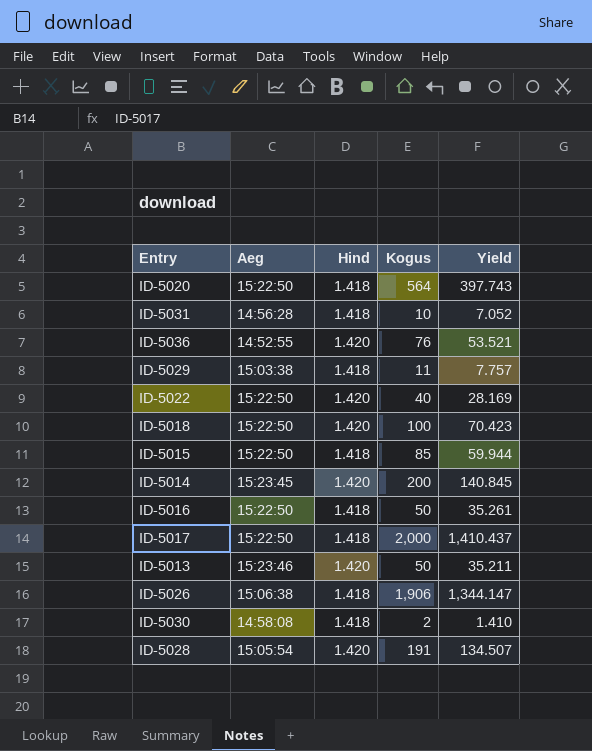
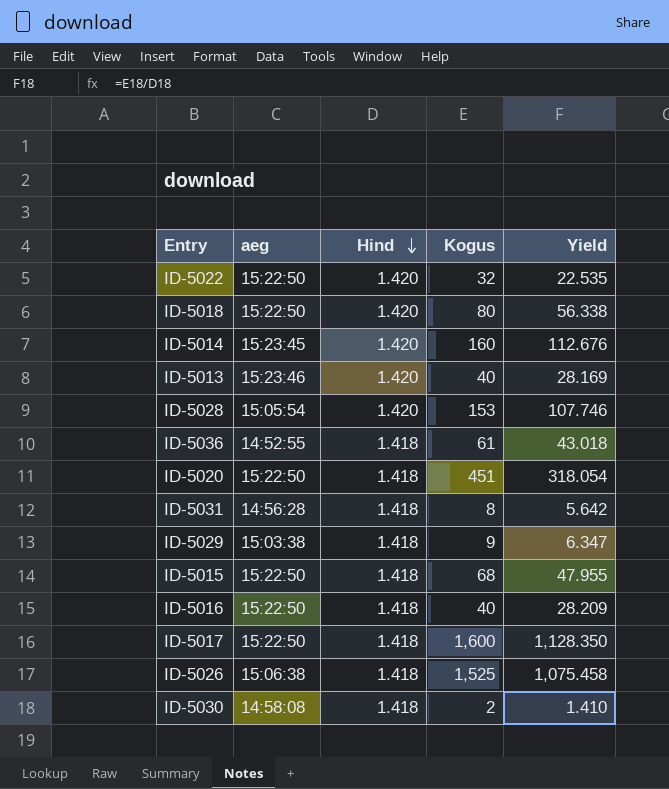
row order: none -> Hind descending
column name: Aeg -> aeg
ID-5022 | Kogus: 40 -> 32
ID-5022 | Yield: 28.169 -> 22.535
ID-5018 | Kogus: 100 -> 80
ID-5018 | Yield: 70.423 -> 56.338
ID-5014 | Kogus: 200 -> 160
ID-5014 | Yield: 140.845 -> 112.676
ID-5013 | Kogus: 50 -> 40
ID-5013 | Yield: 35.211 -> 28.169
ID-5028 | Kogus: 191 -> 153
ID-5028 | Yield: 134.507 -> 107.746
ID-5036 | Hind: 1.420 -> 1.418
ID-5036 | Kogus: 76 -> 61
ID-5036 | Yield: 53.521 -> 43.018
ID-5020 | Kogus: 564 -> 451
ID-5020 | Yield: 397.743 -> 318.054
ID-5031 | Kogus: 10 -> 8
ID-5031 | Yield: 7.052 -> 5.642
ID-5029 | Kogus: 11 -> 9
ID-5029 | Yield: 7.757 -> 6.347
ID-5015 | Kogus: 85 -> 68
ID-5015 | Yield: 59.944 -> 47.955
ID-5016 | Kogus: 50 -> 40
ID-5016 | Yield: 35.261 -> 28.209
ID-5017 | Kogus: 2,000 -> 1,600
ID-5017 | Yield: 1,410.437 -> 1,128.350
ID-5026 | Kogus: 1,906 -> 1,525
ID-5026 | Yield: 1,344.147 -> 1,075.458

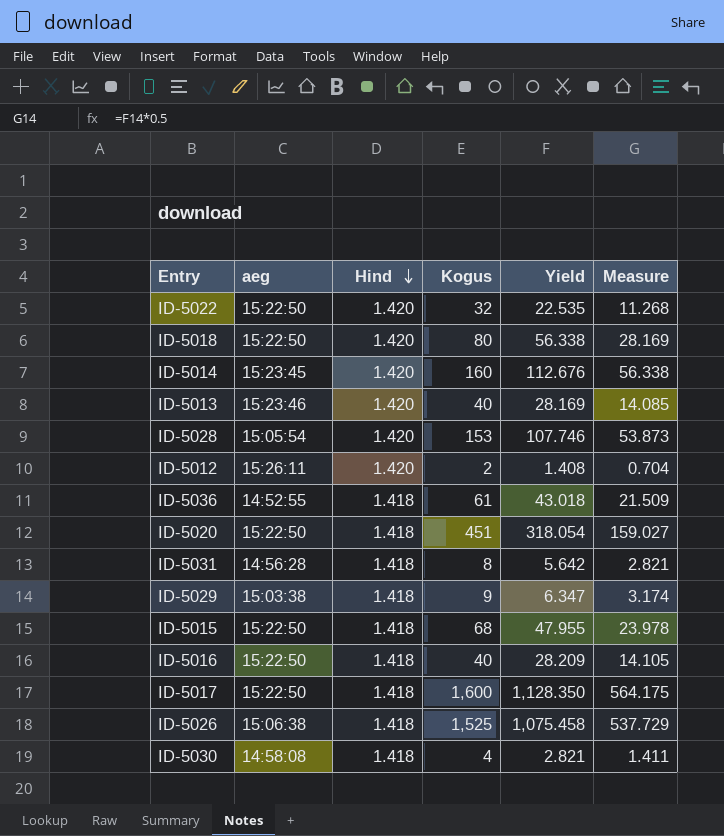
column Measure | formula: none -> [Yield] * 0.5
row ID-5012: none -> 15:26:11 | 1.420 | 2 | 1.408 | 0.704
ID-5030 | Kogus: 2 -> 4
ID-5030 | Yield: 1.410 -> 2.821

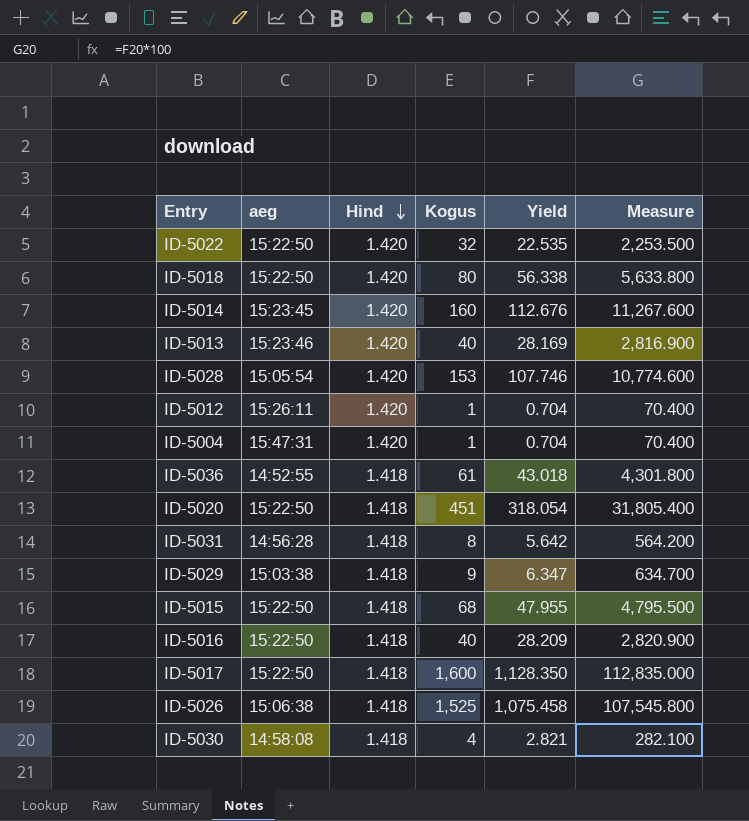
column Measure | formula: [Yield] * 0.5 -> [Yield] * 100
ID-5012 | Kogus: 2 -> 1
ID-5012 | Yield: 1.408 -> 0.704
row ID-5004: none -> 15:47:31 | 1.420 | 1 | 0.704 | 70.400

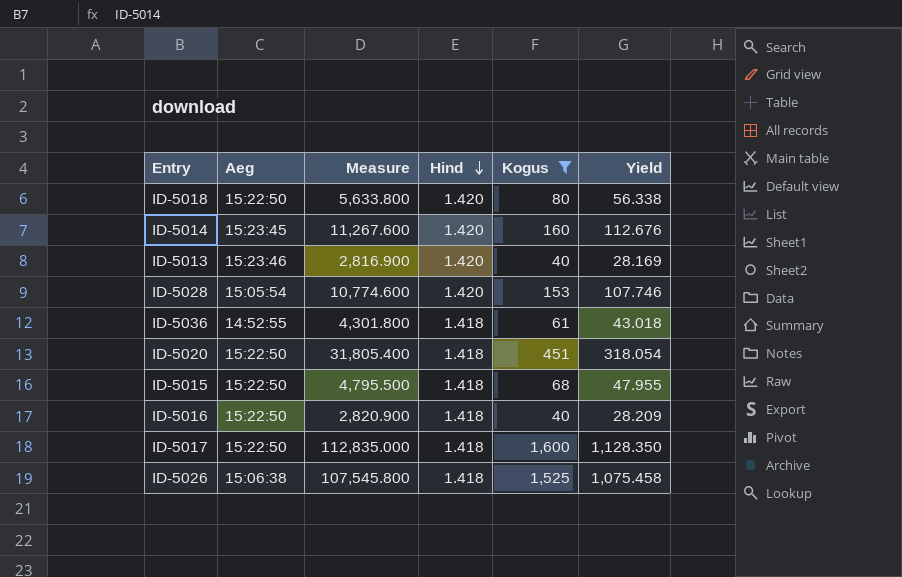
filter: none -> Kogus >= 40
column name: aeg -> Aeg
column Measure | position: 6 -> 3

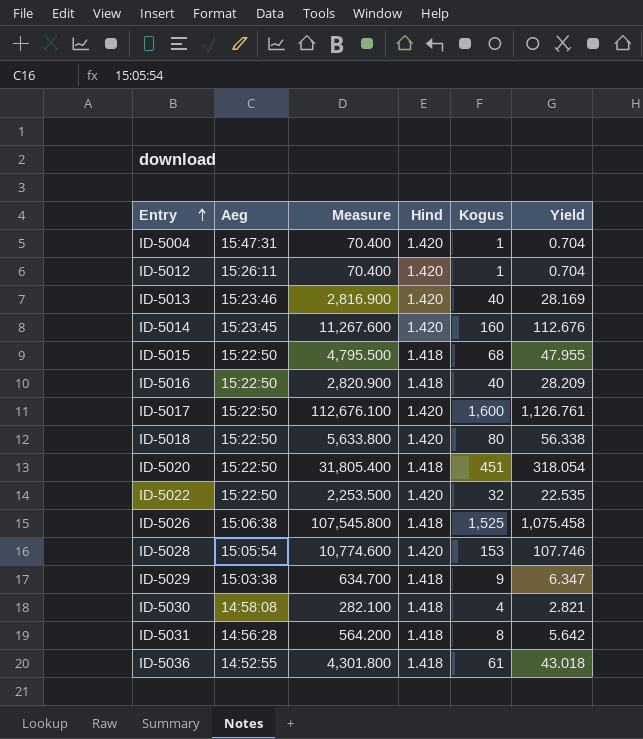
filter: Kogus >= 40 -> none
row order: Hind descending -> Entry ascending
ID-5017 | Measure: 112,835.000 -> 112,676.100
ID-5017 | Hind: 1.418 -> 1.420
ID-5017 | Yield: 1,128.350 -> 1,126.761

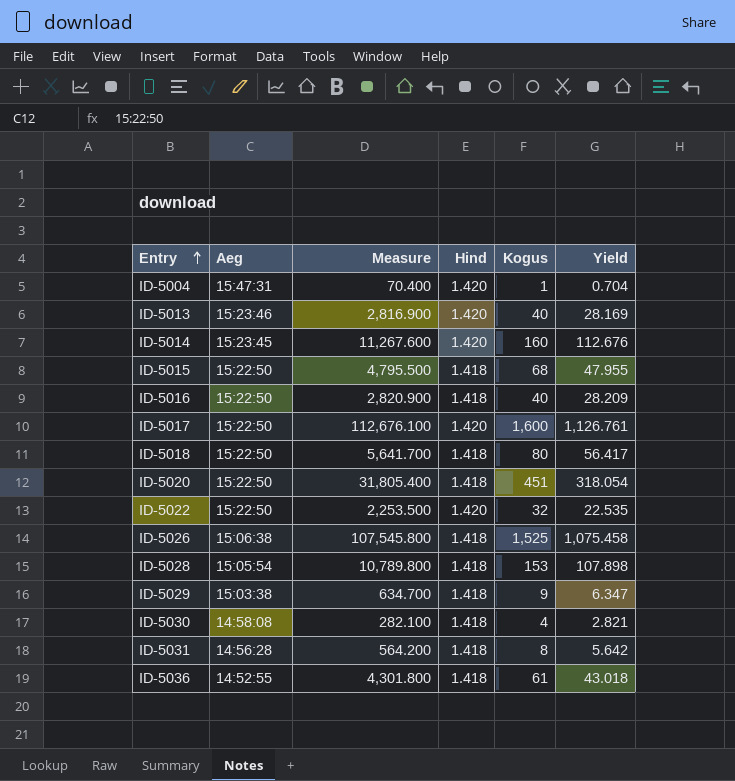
row ID-5012: 15:26:11 | 70.400 | 1.420 | 1 | 0.704 -> none
ID-5018 | Measure: 5,633.800 -> 5,641.700
ID-5018 | Hind: 1.420 -> 1.418
ID-5018 | Yield: 56.338 -> 56.417
ID-5028 | Measure: 10,774.600 -> 10,789.800
ID-5028 | Hind: 1.420 -> 1.418
ID-5028 | Yield: 107.746 -> 107.898

